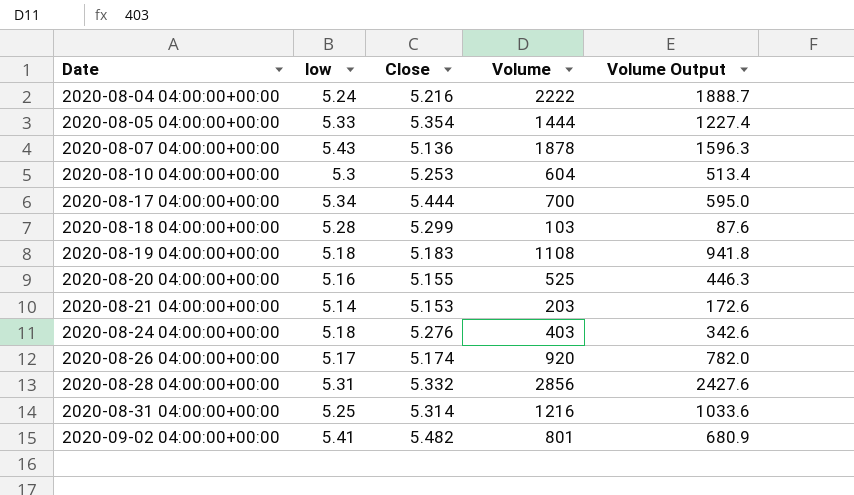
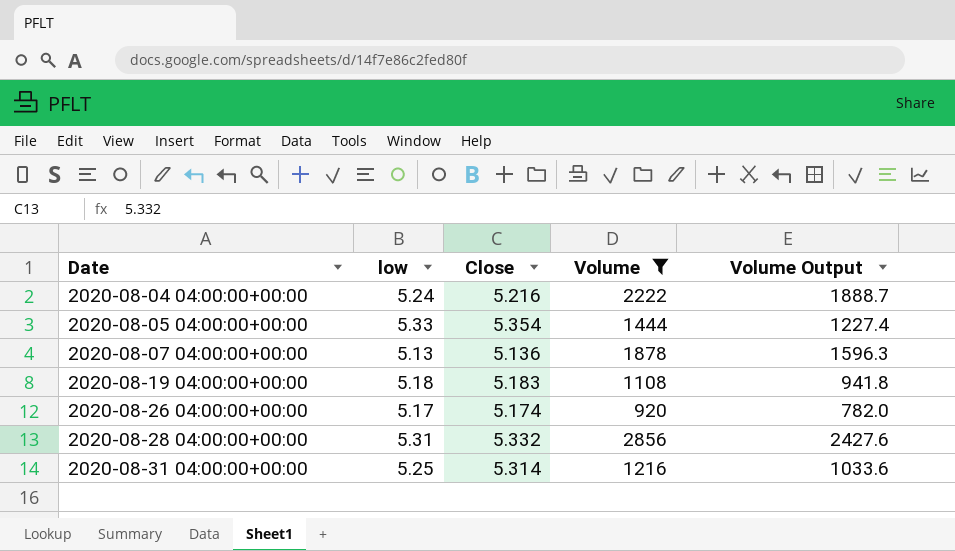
filter: none -> Volume >= 920
2020-08-07 04:00:00+00:00 | low: 5.43 -> 5.13

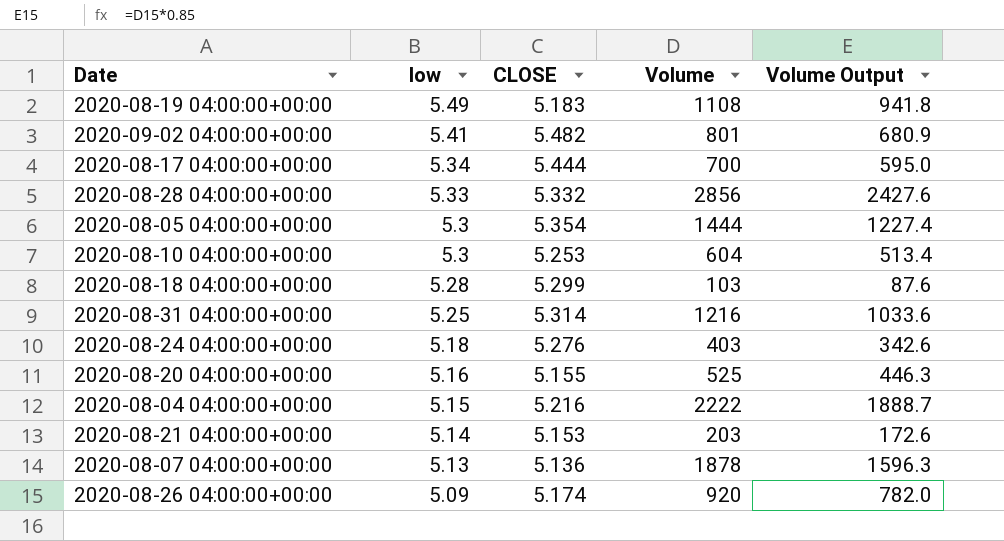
filter: Volume >= 920 -> none
row order: Date ascending -> low descending
column name: Close -> CLOSE
2020-08-19 04:00:00+00:00 | low: 5.18 -> 5.49
2020-08-28 04:00:00+00:00 | low: 5.31 -> 5.33
2020-08-05 04:00:00+00:00 | low: 5.33 -> 5.3
2020-08-04 04:00:00+00:00 | low: 5.24 -> 5.15
2020-08-26 04:00:00+00:00 | low: 5.17 -> 5.09

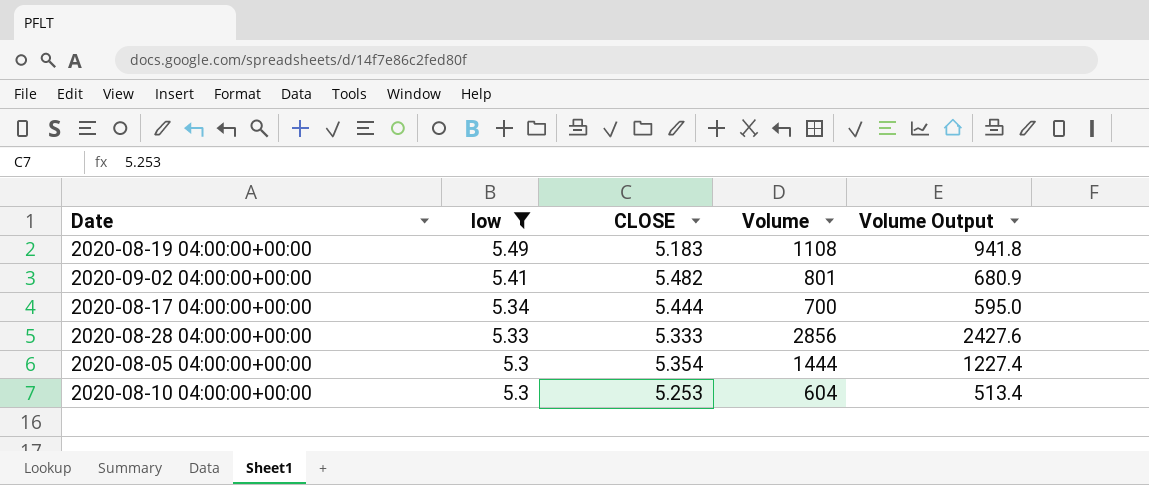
filter: none -> low >= 5.3
2020-08-28 04:00:00+00:00 | CLOSE: 5.332 -> 5.333

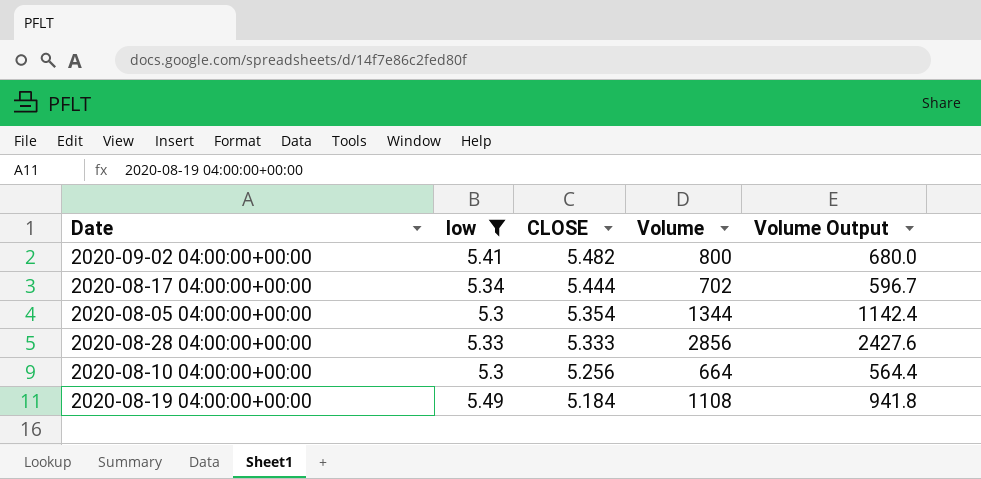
row order: low descending -> CLOSE descending
2020-09-02 04:00:00+00:00 | Volume: 801 -> 800
2020-09-02 04:00:00+00:00 | Volume Output: 680.9 -> 680.0
2020-08-17 04:00:00+00:00 | Volume: 700 -> 702
2020-08-17 04:00:00+00:00 | Volume Output: 595.0 -> 596.7
2020-08-05 04:00:00+00:00 | Volume: 1444 -> 1344
2020-08-05 04:00:00+00:00 | Volume Output: 1227.4 -> 1142.4
2020-08-10 04:00:00+00:00 | CLOSE: 5.253 -> 5.256
2020-08-10 04:00:00+00:00 | Volume: 604 -> 664
2020-08-10 04:00:00+00:00 | Volume Output: 513.4 -> 564.4
2020-08-19 04:00:00+00:00 | CLOSE: 5.183 -> 5.184

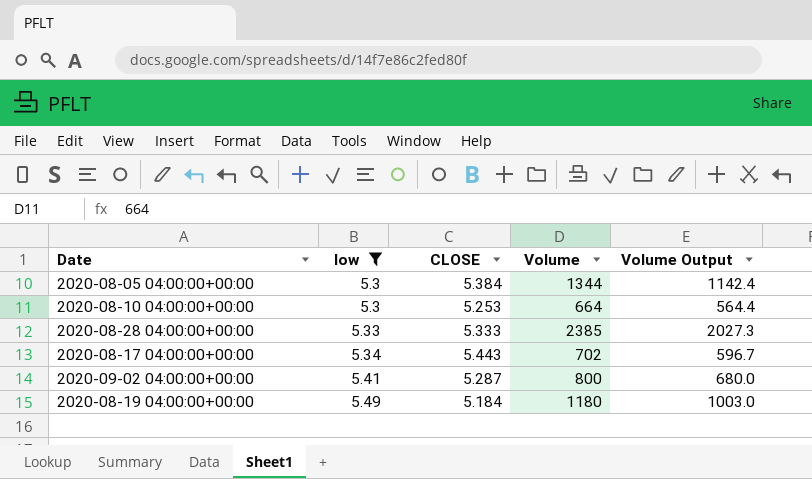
row order: CLOSE descending -> low ascending
2020-08-05 04:00:00+00:00 | CLOSE: 5.354 -> 5.384
2020-08-10 04:00:00+00:00 | CLOSE: 5.256 -> 5.253
2020-08-28 04:00:00+00:00 | Volume: 2856 -> 2385
2020-08-28 04:00:00+00:00 | Volume Output: 2427.6 -> 2027.3
2020-08-17 04:00:00+00:00 | CLOSE: 5.444 -> 5.443
2020-09-02 04:00:00+00:00 | CLOSE: 5.482 -> 5.287
2020-08-19 04:00:00+00:00 | Volume: 1108 -> 1180
2020-08-19 04:00:00+00:00 | Volume Output: 941.8 -> 1003.0

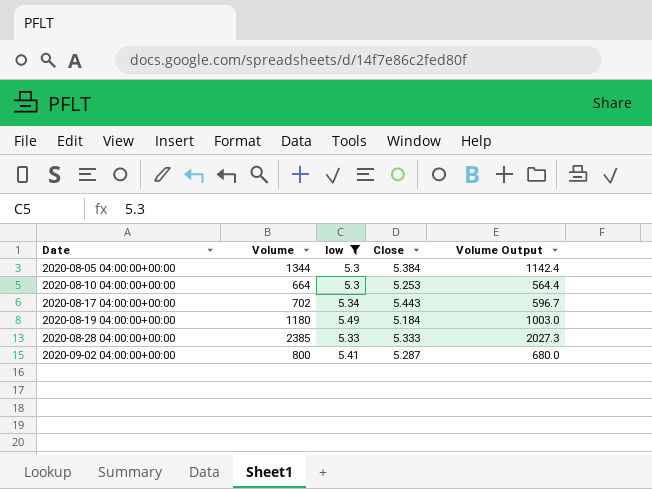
row order: low ascending -> Date ascending
column Volume | position: 4 -> 2
column name: CLOSE -> Close

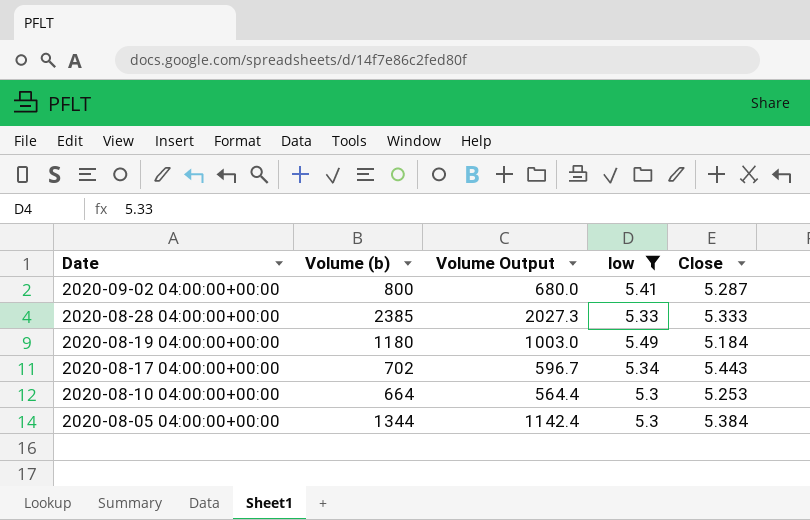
row order: Date ascending -> Date descending
column name: Volume -> Volume (b)
column Volume Output | position: 5 -> 3

